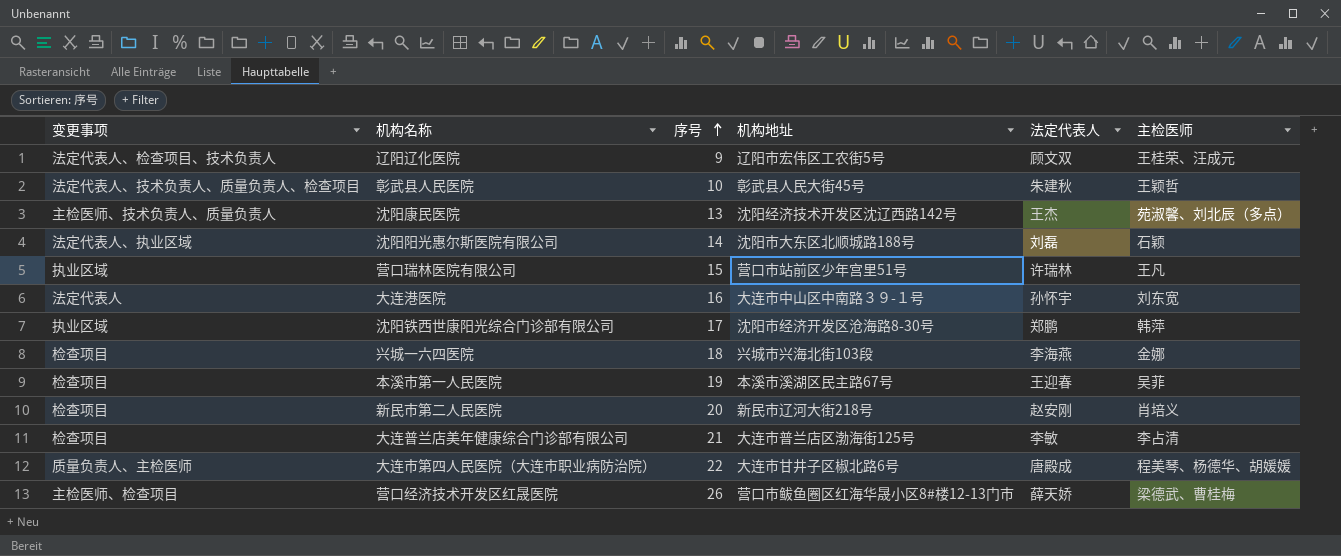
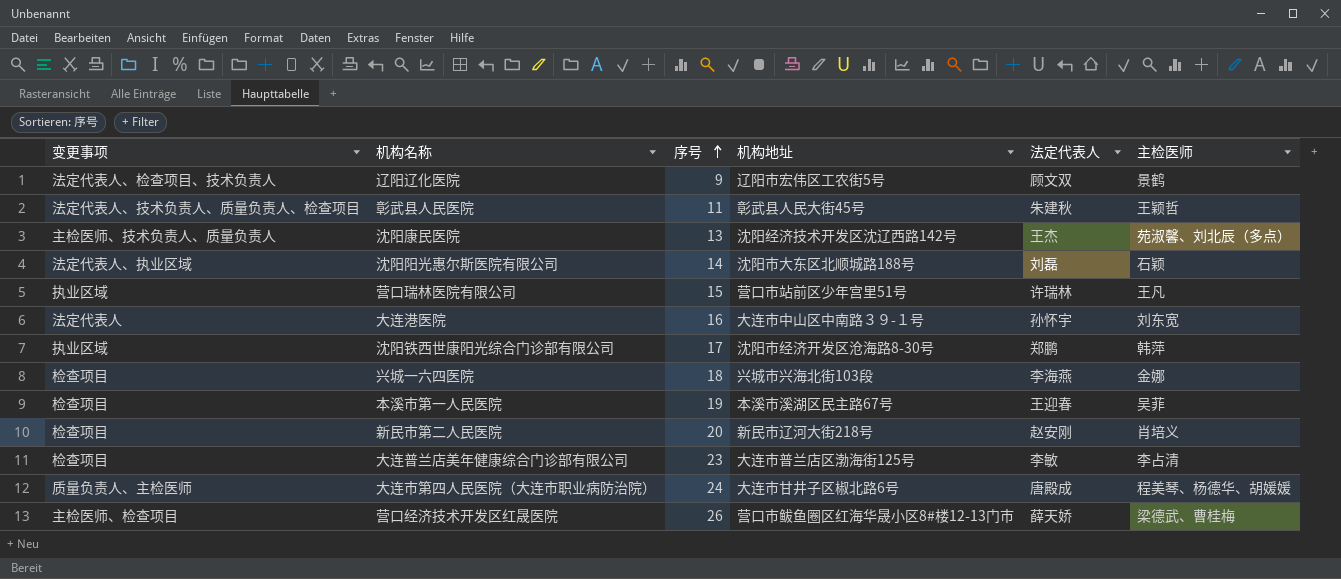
辽阳辽化医院 | 主检医师: 王桂荣、汪成元 -> 景鹤
彰武县人民医院 | 序号: 10 -> 11
大连普兰店美年健康综合门诊部有限公司 | 序号: 21 -> 23
大连市第四人民医院（大连市职业病防治院） | 序号: 22 -> 24

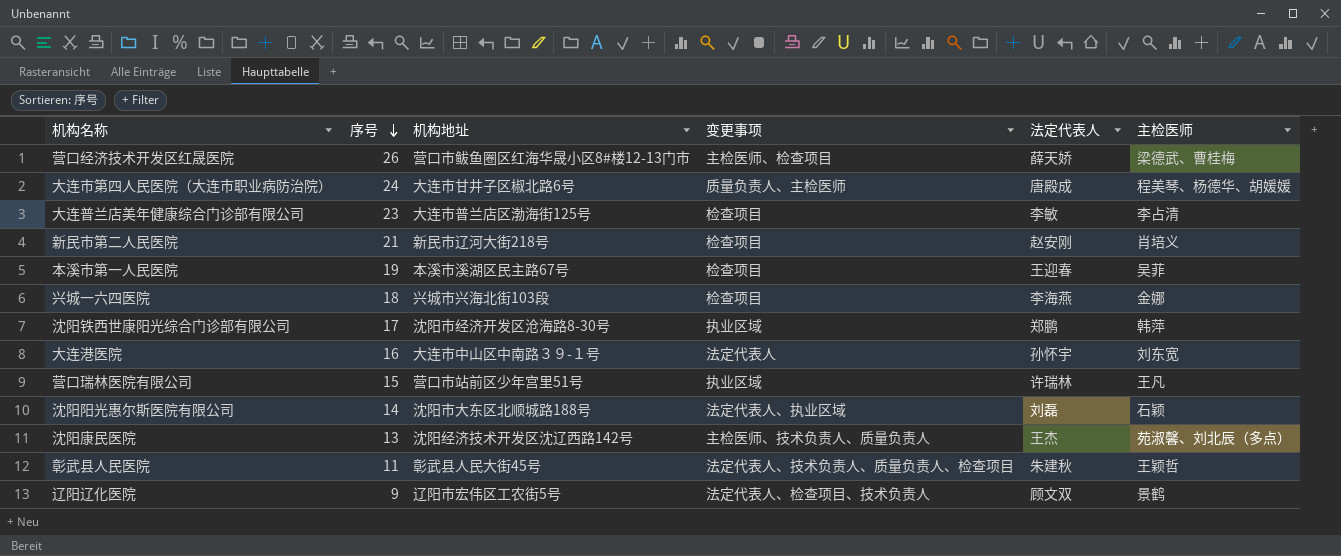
row order: 序号 ascending -> 序号 descending
column 变更事项 | position: 1 -> 4
新民市第二人民医院 | 序号: 20 -> 21

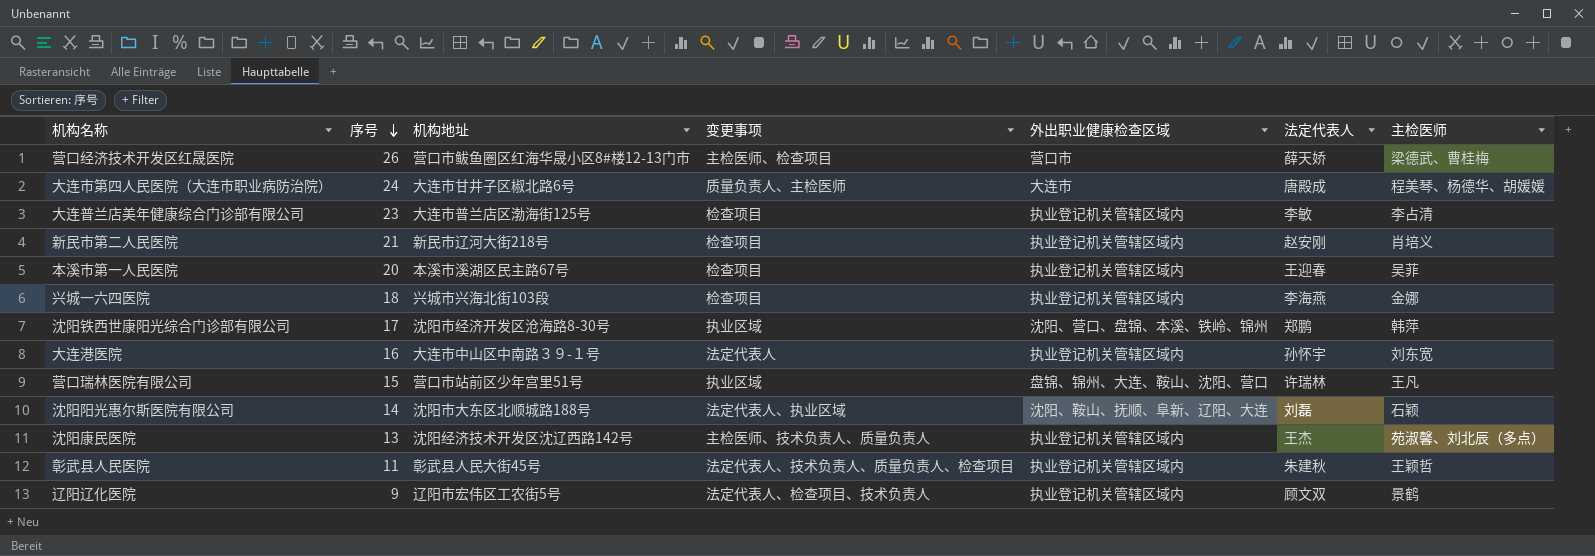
column 外出职业健康检查区域 | position: none -> 5
本溪市第一人民医院 | 序号: 19 -> 20

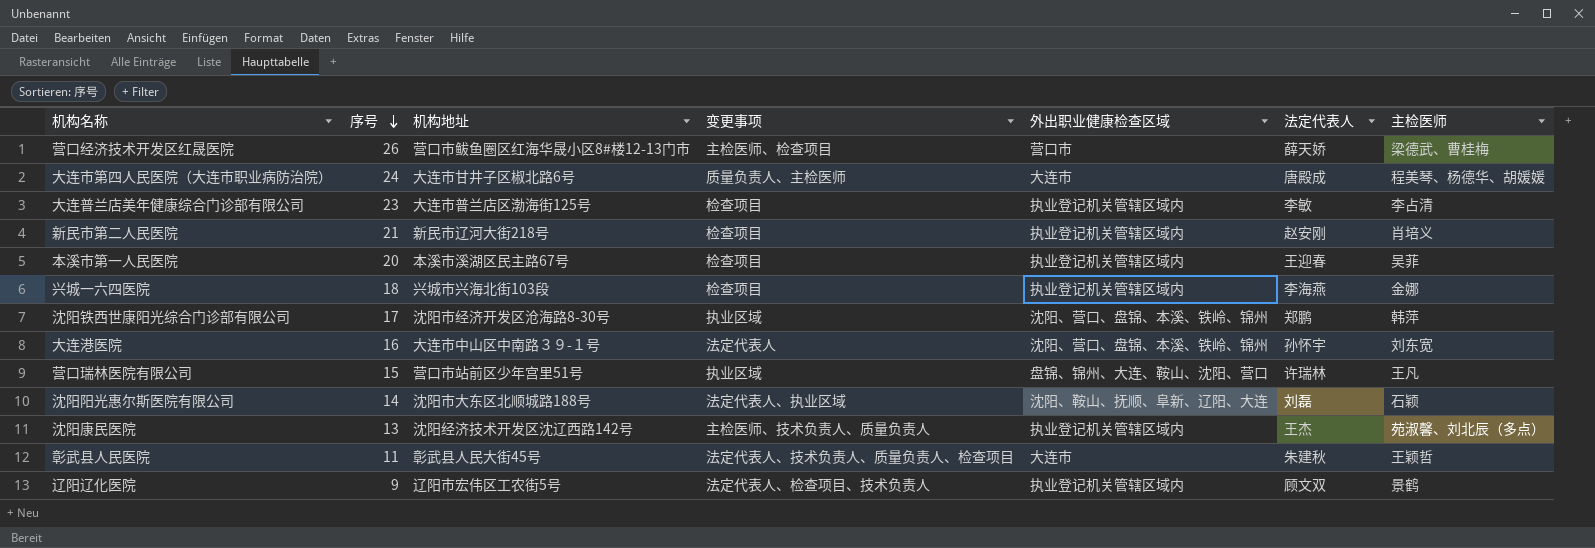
大连港医院 | 外出职业健康检查区域: 执业登记机关管辖区域内 -> 沈阳、营口、盘锦、本溪、铁岭、锦州
彰武县人民医院 | 外出职业健康检查区域: 执业登记机关管辖区域内 -> 大连市

